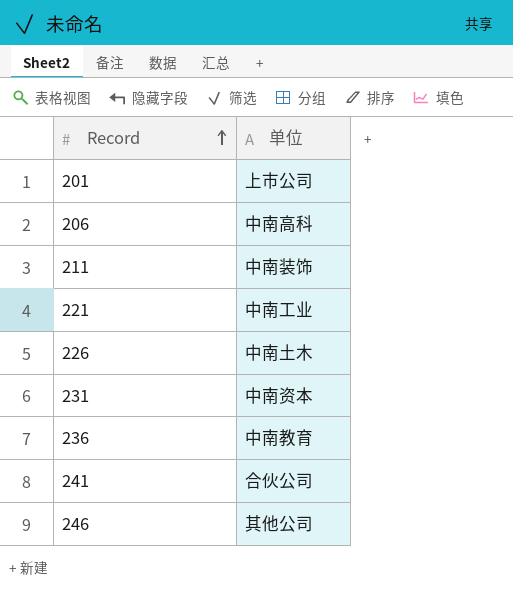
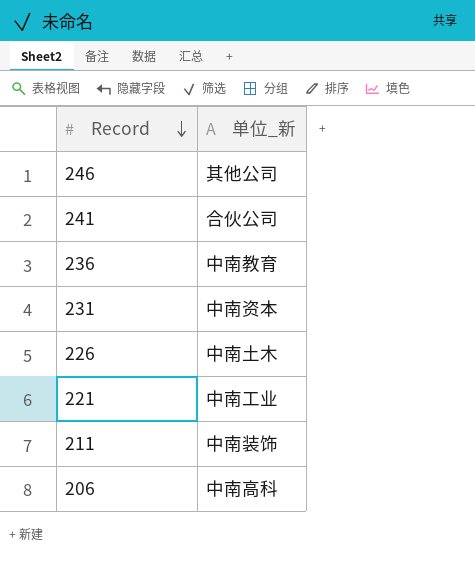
row order: Record ascending -> Record descending
column name: 单位 -> 单位_新
row 201: 上市公司 -> none

